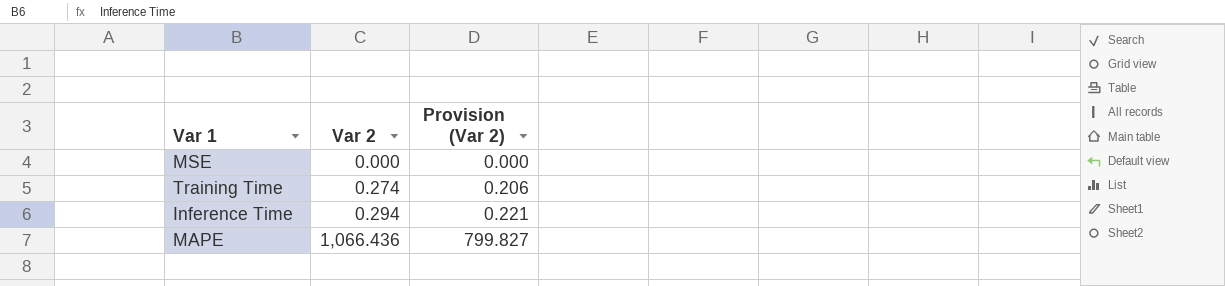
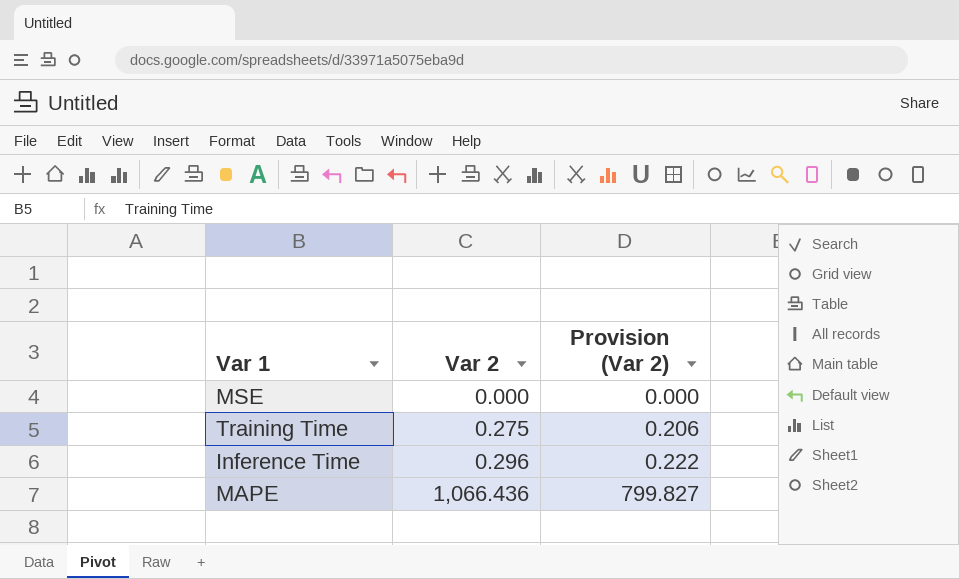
Training Time | Var 2: 0.274 -> 0.275
Inference Time | Var 2: 0.294 -> 0.296
Inference Time | Provision (Var 2): 0.221 -> 0.222

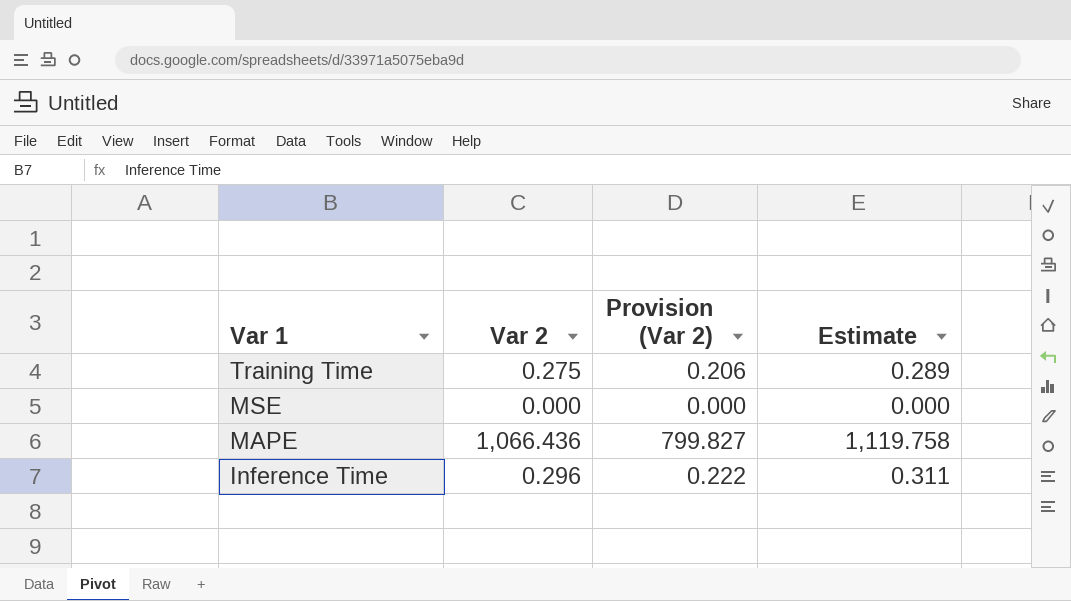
row order: Var 2 ascending -> Var 1 descending
column Estimate | formula: none -> [Var 2] * 1.05

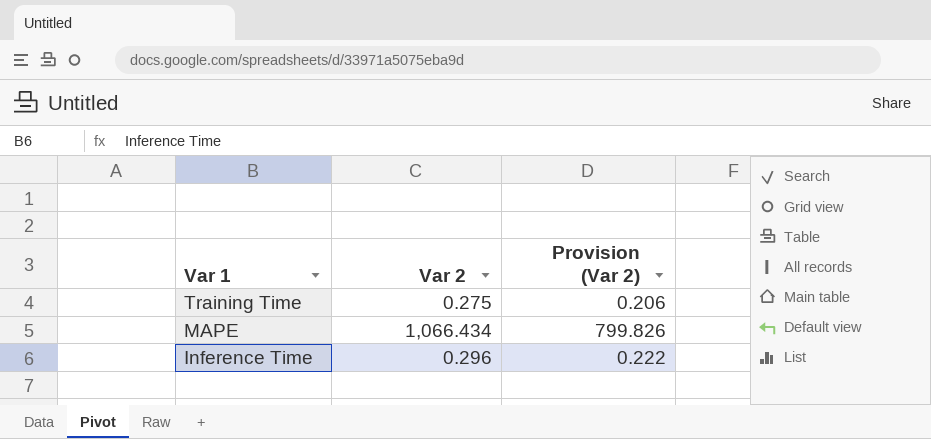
column Estimate | formula: [Var 2] * 1.05 -> none
row MSE: 0.000 | 0.000 | 0.000 -> none
MAPE | Var 2: 1,066.436 -> 1,066.434
MAPE | Provision (Var 2): 799.827 -> 799.826

